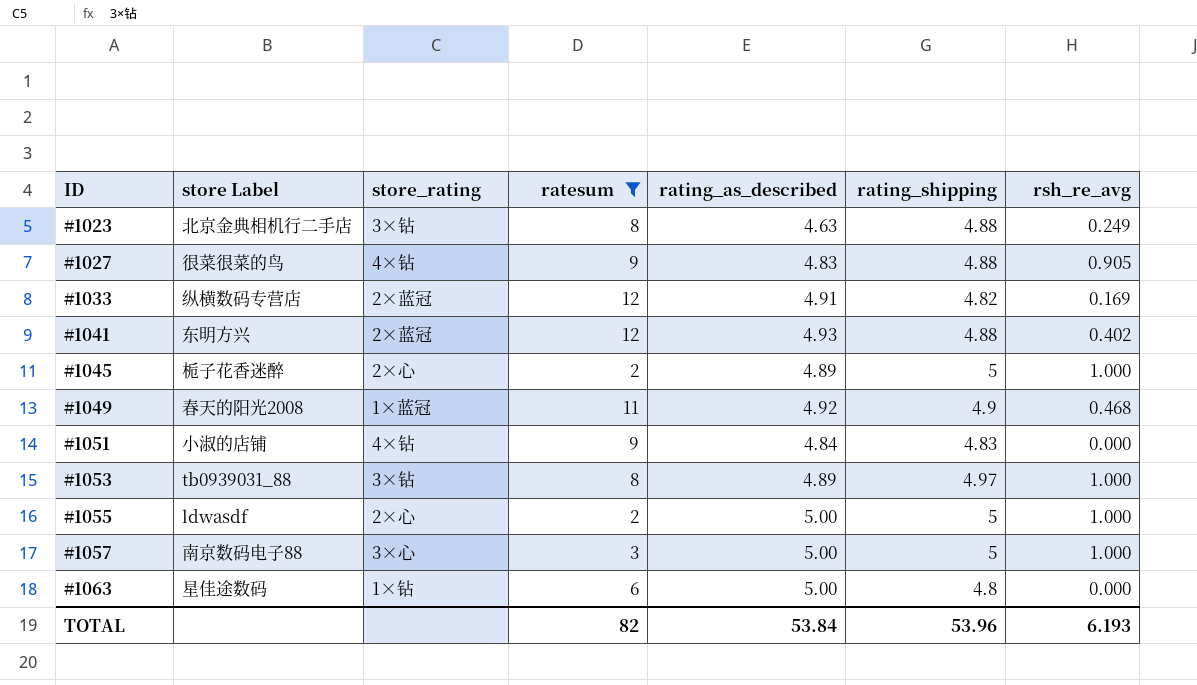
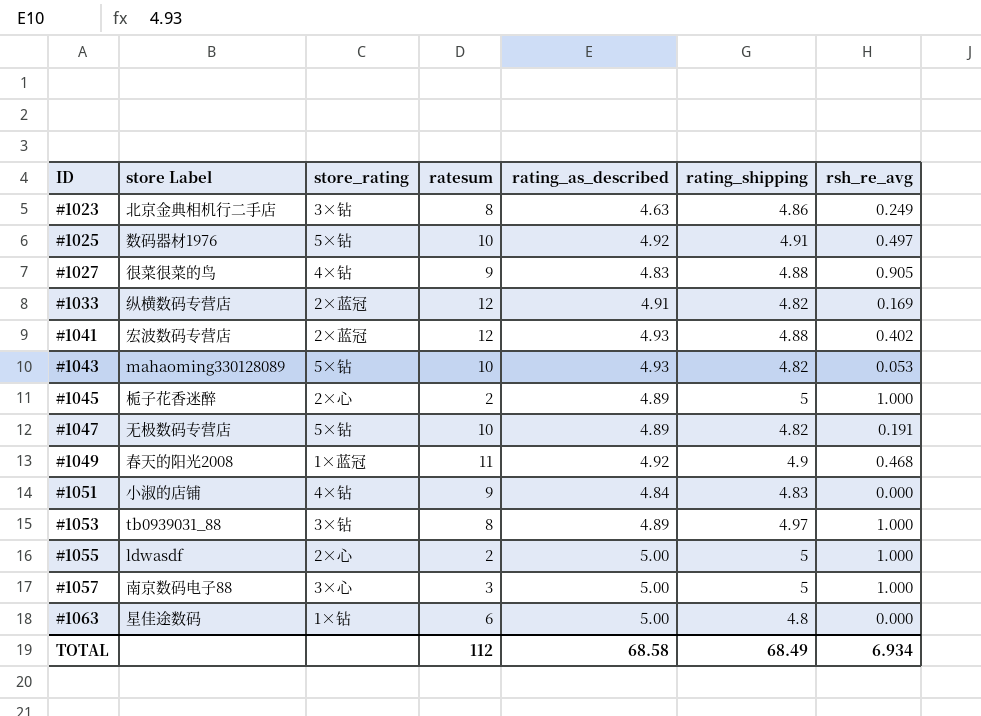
filter: ratesum != 10 -> none
#1023 | rating_shipping: 4.88 -> 4.86
#1041 | store Label: 东明方兴 -> 宏波数码专营店
TOTAL | ratesum: 82 -> 112
TOTAL | rating_as_described: 53.84 -> 68.58
TOTAL | rating_shipping: 53.96 -> 68.49
TOTAL | rsh_re_avg: 6.193 -> 6.934

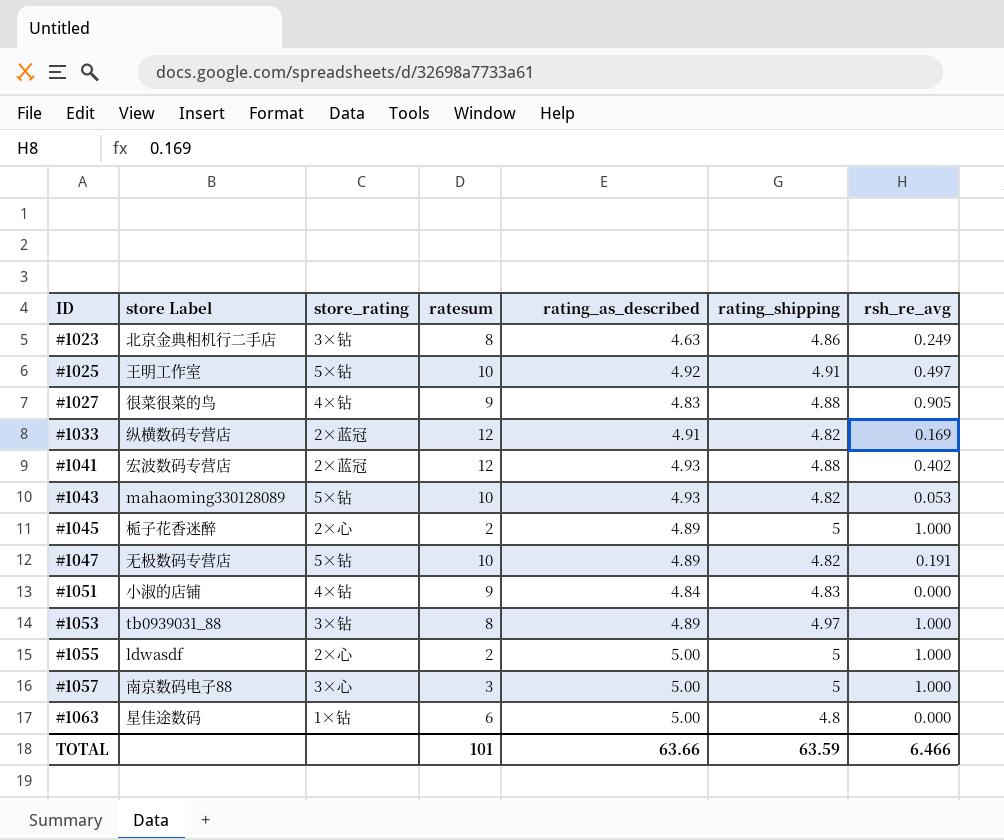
row #1049: 春天的阳光2008 | 1×蓝冠 | 11 | 4.92 | 4.9 | 0.468 -> none
#1025 | store Label: 数码器材1976 -> 王明工作室
TOTAL | ratesum: 112 -> 101
TOTAL | rating_as_described: 68.58 -> 63.66
TOTAL | rating_shipping: 68.49 -> 63.59
TOTAL | rsh_re_avg: 6.934 -> 6.466

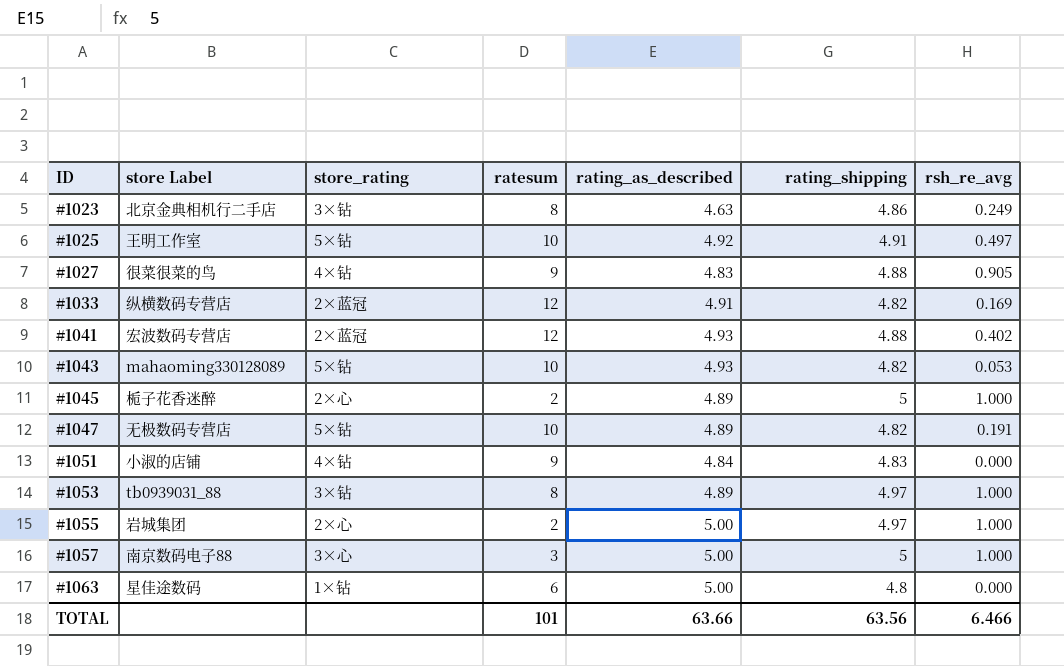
#1055 | store Label: ldwasdf -> 岩城集团
#1055 | rating_shipping: 5 -> 4.97
TOTAL | rating_shipping: 63.59 -> 63.56

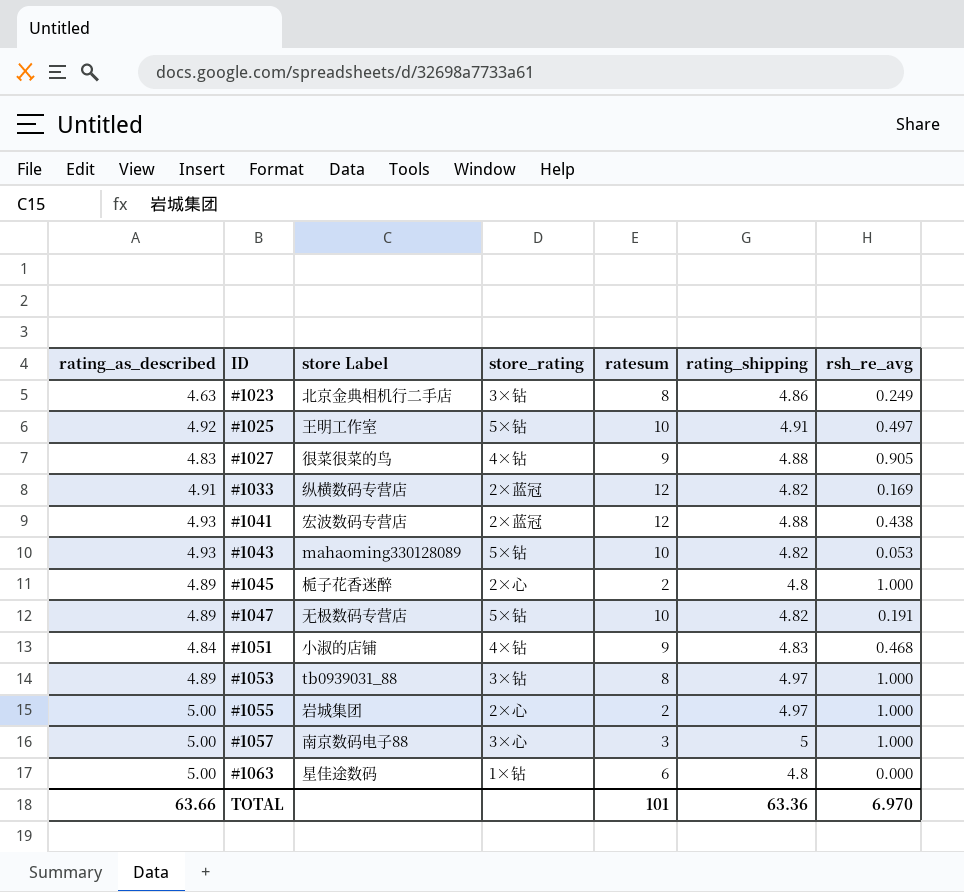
column rating_as_described | position: 5 -> 1
#1041 | rsh_re_avg: 0.402 -> 0.438
#1045 | rating_shipping: 5 -> 4.8
#1051 | rsh_re_avg: 0.000 -> 0.468
TOTAL | rating_shipping: 63.56 -> 63.36
TOTAL | rsh_re_avg: 6.466 -> 6.970

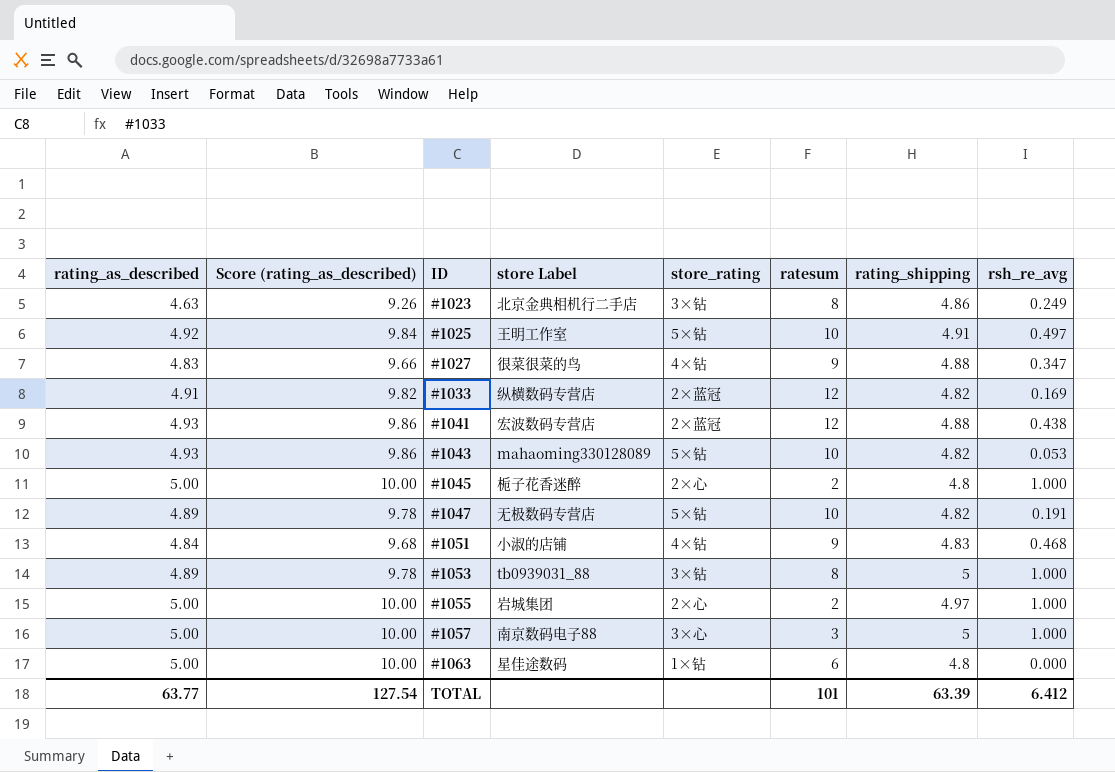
column Score (rating_as_described) | formula: none -> [rating_as_described] * 2
#1027 | rsh_re_avg: 0.905 -> 0.347
#1045 | rating_as_described: 4.89 -> 5.00
#1053 | rating_shipping: 4.97 -> 5
TOTAL | rating_as_described: 63.66 -> 63.77
TOTAL | rating_shipping: 63.36 -> 63.39
TOTAL | rsh_re_avg: 6.970 -> 6.412

